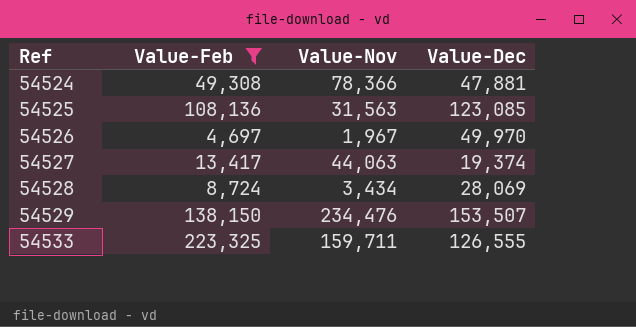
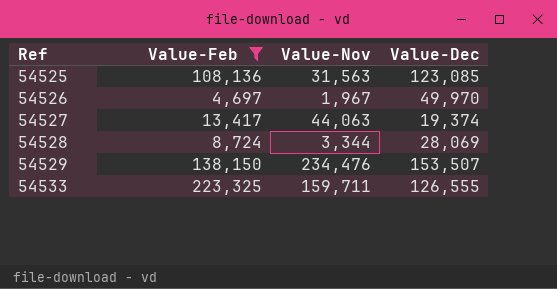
row 54524: 49,308 | 78,366 | 47,881 -> none
54528 | Value-Nov: 3,434 -> 3,344

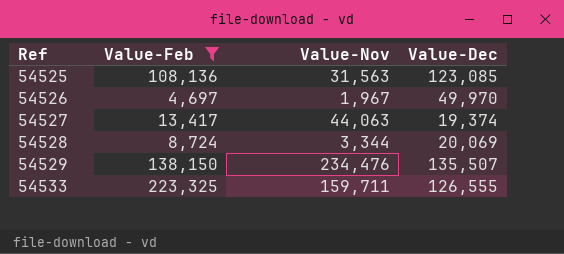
54528 | Value-Dec: 28,069 -> 20,069
54529 | Value-Dec: 153,507 -> 135,507

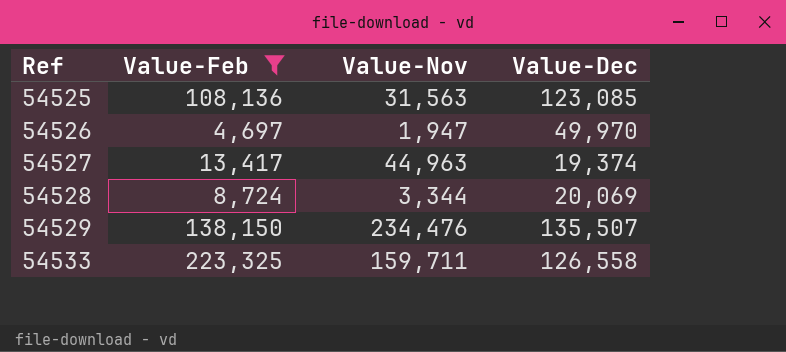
54526 | Value-Nov: 1,967 -> 1,947
54527 | Value-Nov: 44,063 -> 44,963
54533 | Value-Dec: 126,555 -> 126,558

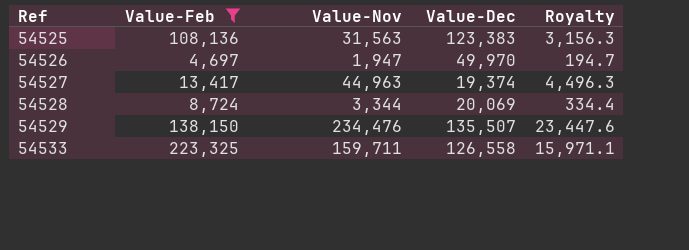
column Royalty | formula: none -> [Value-Nov] * 0.1
54525 | Value-Dec: 123,085 -> 123,383

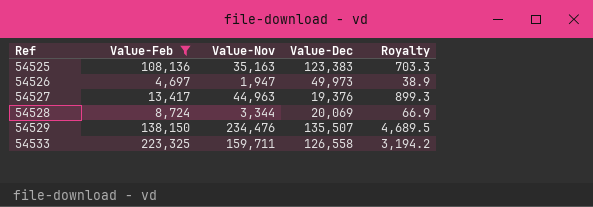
column Royalty | formula: [Value-Nov] * 0.1 -> [Value-Nov] * 0.02
54525 | Value-Nov: 31,563 -> 35,163
54526 | Value-Dec: 49,970 -> 49,973
54527 | Value-Dec: 19,374 -> 19,376

